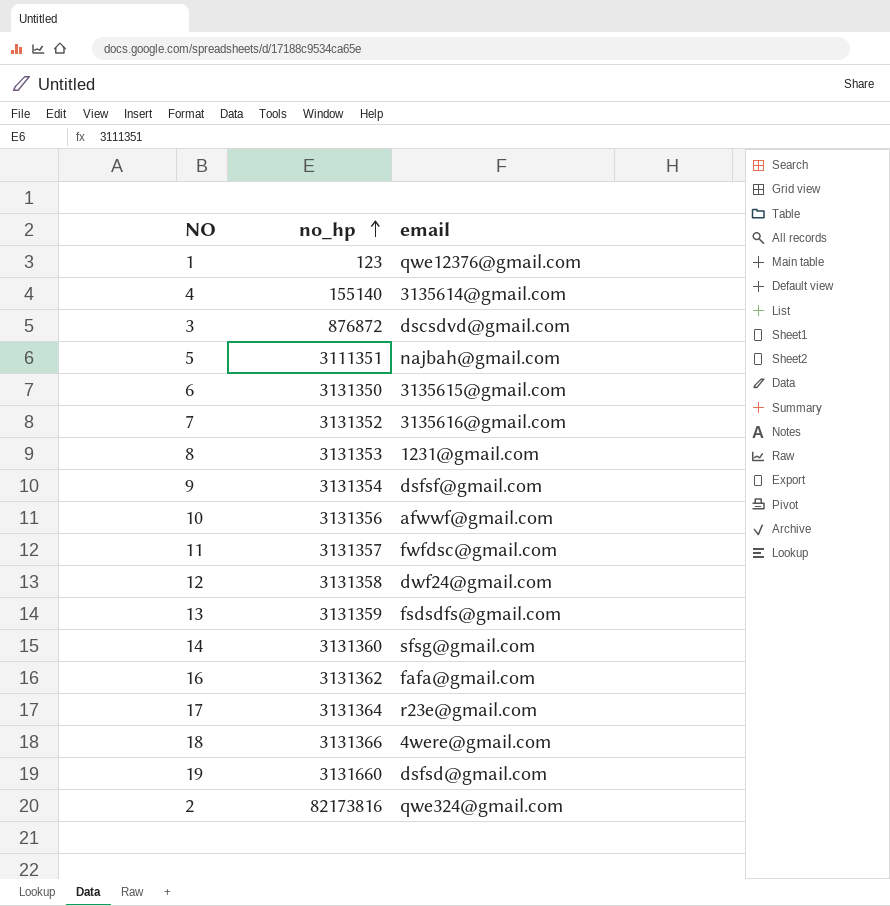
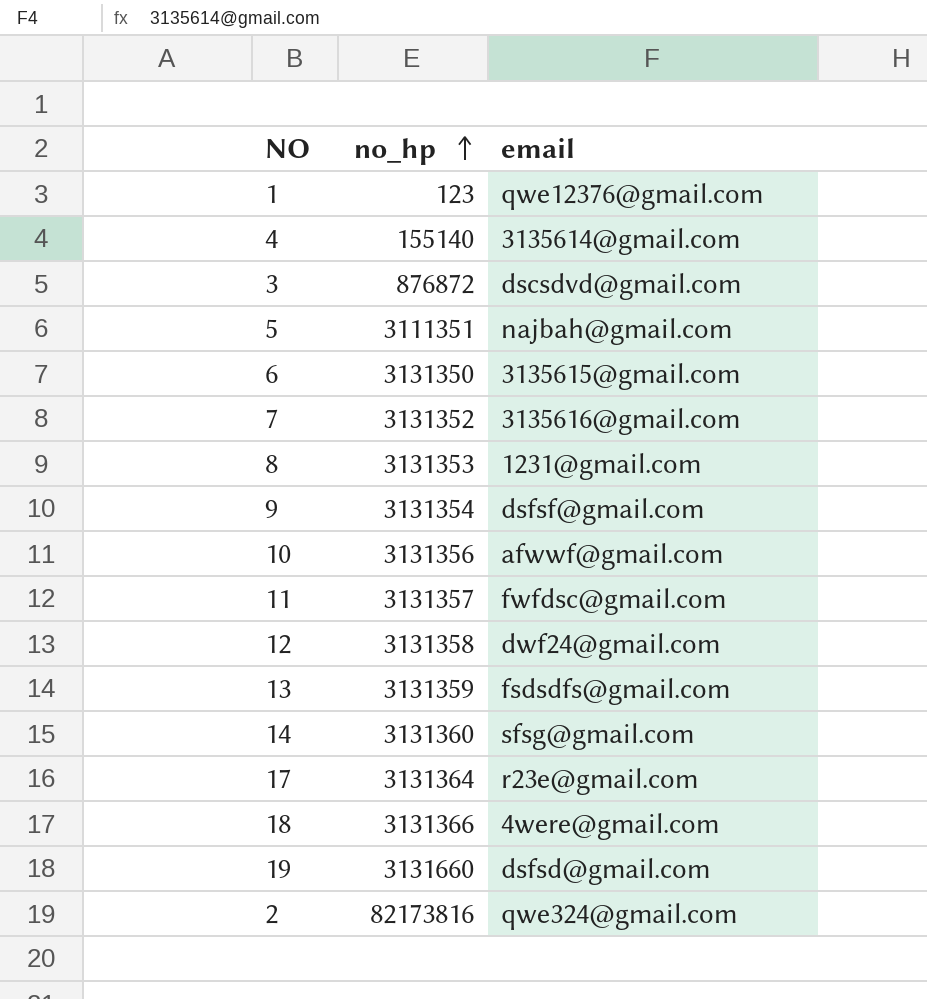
row 16: 3131362 | fafa@gmail.com -> none

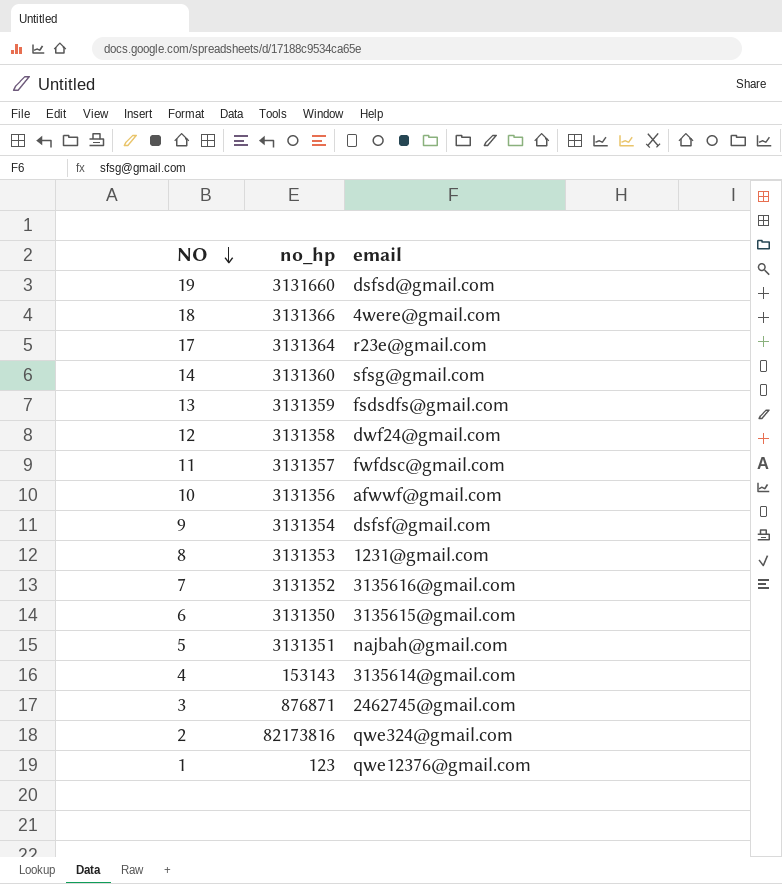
row order: no_hp ascending -> NO descending
5 | no_hp: 3111351 -> 3131351
4 | no_hp: 155140 -> 153143
3 | no_hp: 876872 -> 876871
3 | email: dscsdvd@gmail.com -> 2462745@gmail.com

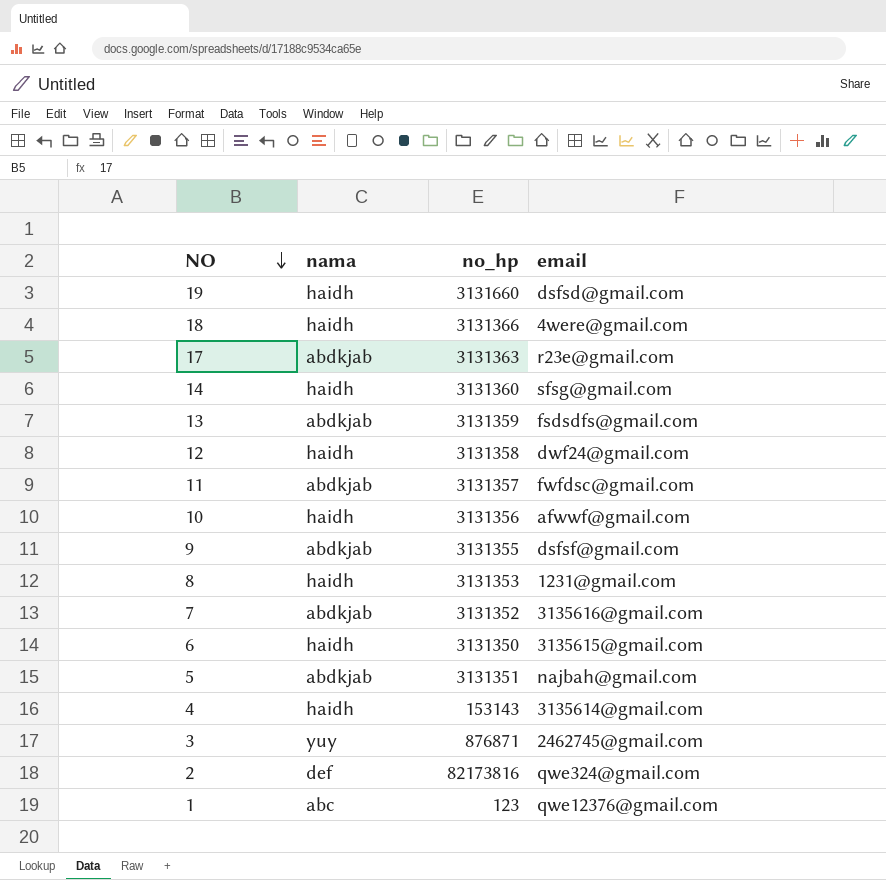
column nama | position: none -> 2
17 | no_hp: 3131364 -> 3131363
9 | no_hp: 3131354 -> 3131355

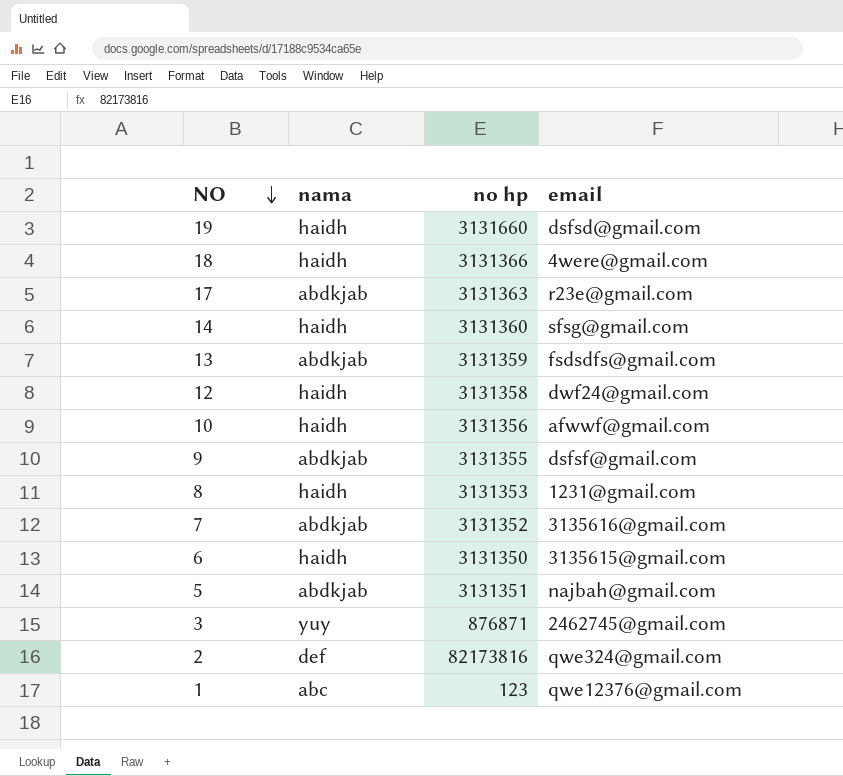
column name: no_hp -> no hp
row 11: abdkjab | 3131357 | fwfdsc@gmail.com -> none
row 4: haidh | 153143 | 3135614@gmail.com -> none

